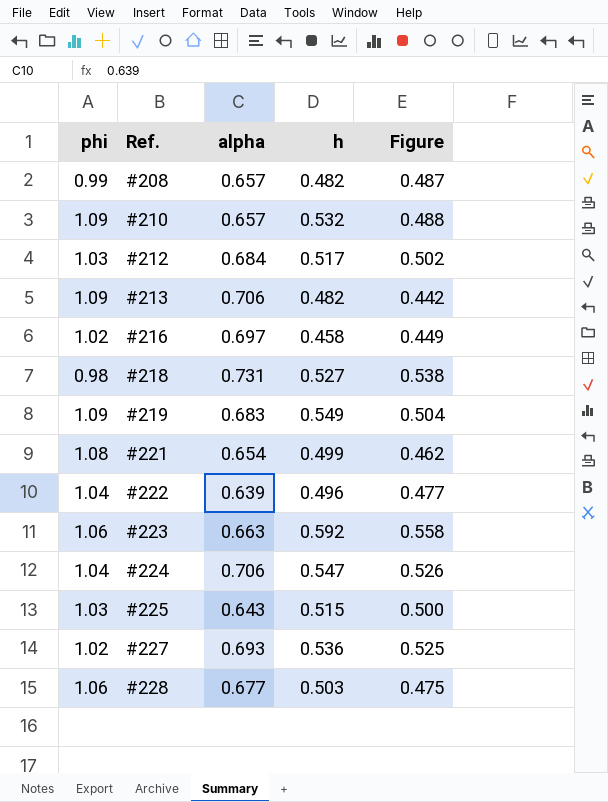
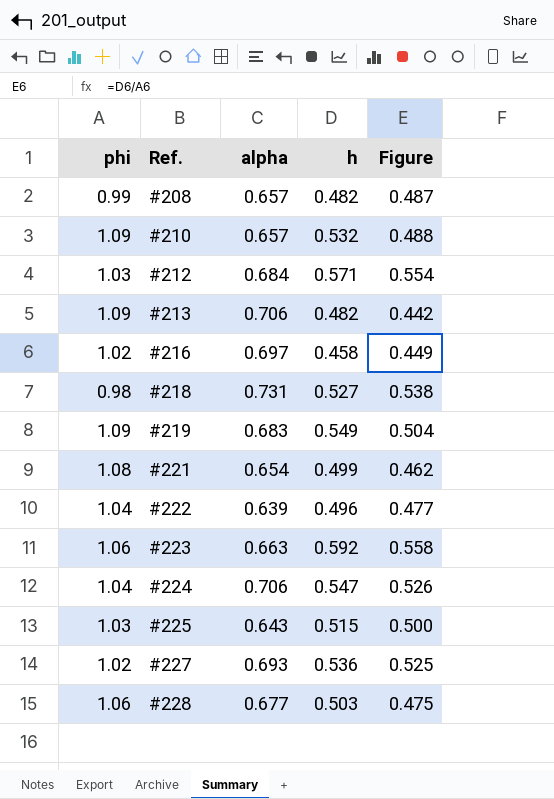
#212 | h: 0.517 -> 0.571
#212 | Figure: 0.502 -> 0.554

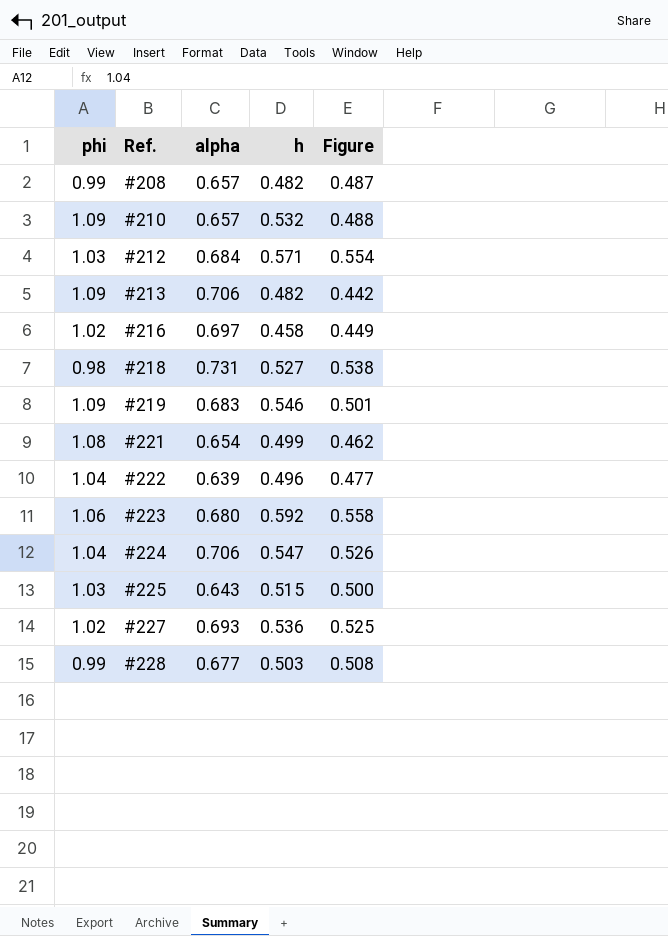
#219 | h: 0.549 -> 0.546
#219 | Figure: 0.504 -> 0.501
#223 | alpha: 0.663 -> 0.680
#228 | phi: 1.06 -> 0.99
#228 | Figure: 0.475 -> 0.508

